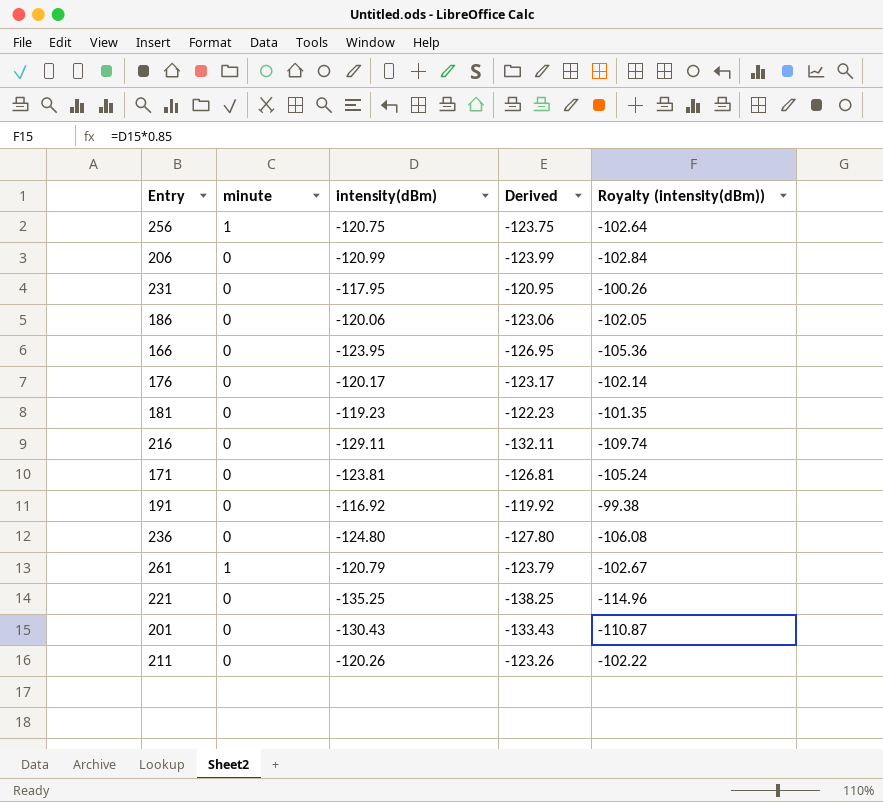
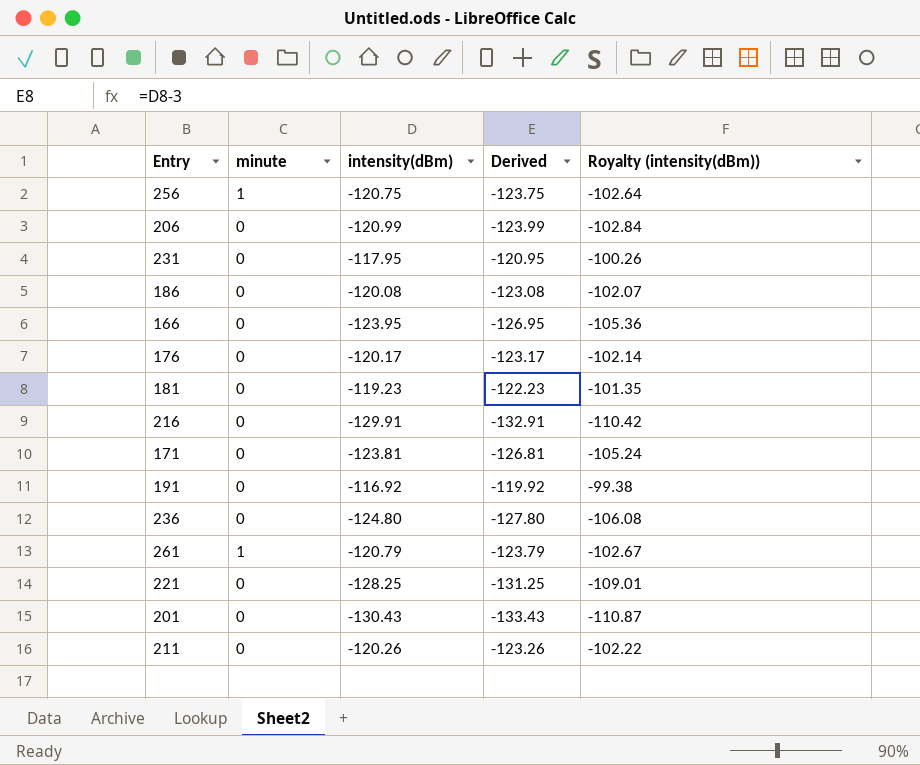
186 | intensity(dBm): -120.06 -> -120.08
186 | Derived: -123.06 -> -123.08
186 | Royalty (intensity(dBm)): -102.05 -> -102.07
216 | intensity(dBm): -129.11 -> -129.91
216 | Derived: -132.11 -> -132.91
216 | Royalty (intensity(dBm)): -109.74 -> -110.42
221 | intensity(dBm): -135.25 -> -128.25
221 | Derived: -138.25 -> -131.25
221 | Royalty (intensity(dBm)): -114.96 -> -109.01

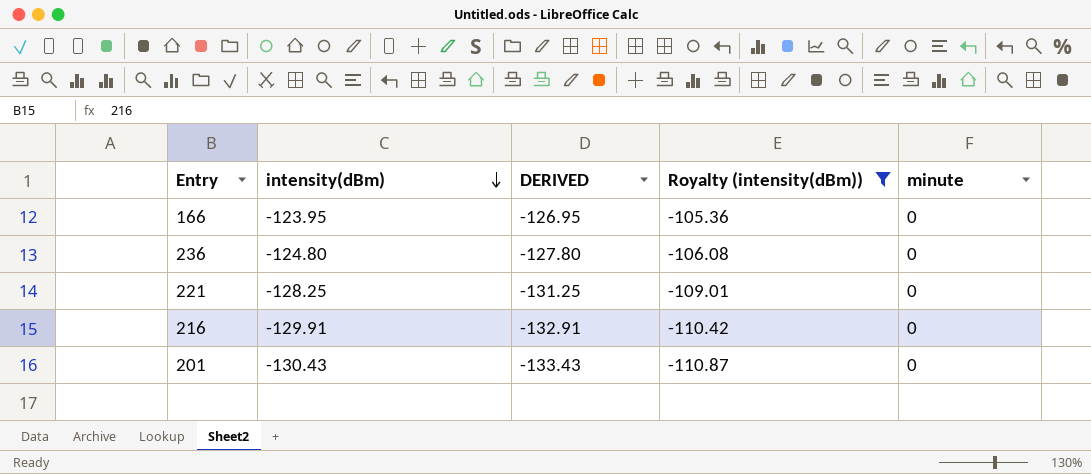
filter: none -> Royalty (intensity(dBm)) <= -105.36
row order: none -> intensity(dBm) descending
column name: Derived -> DERIVED
column minute | position: 2 -> 5

